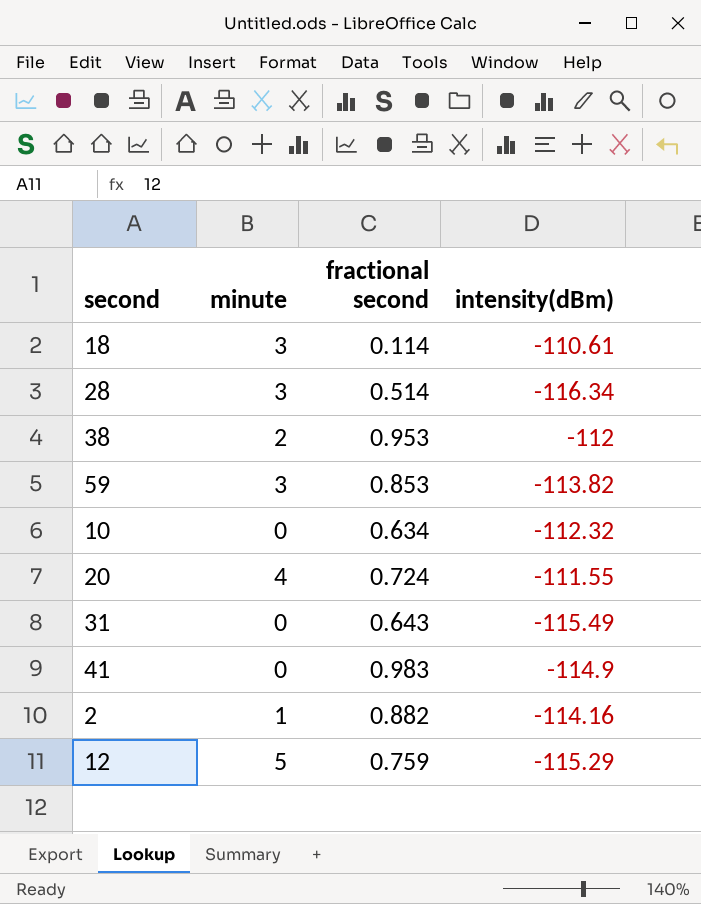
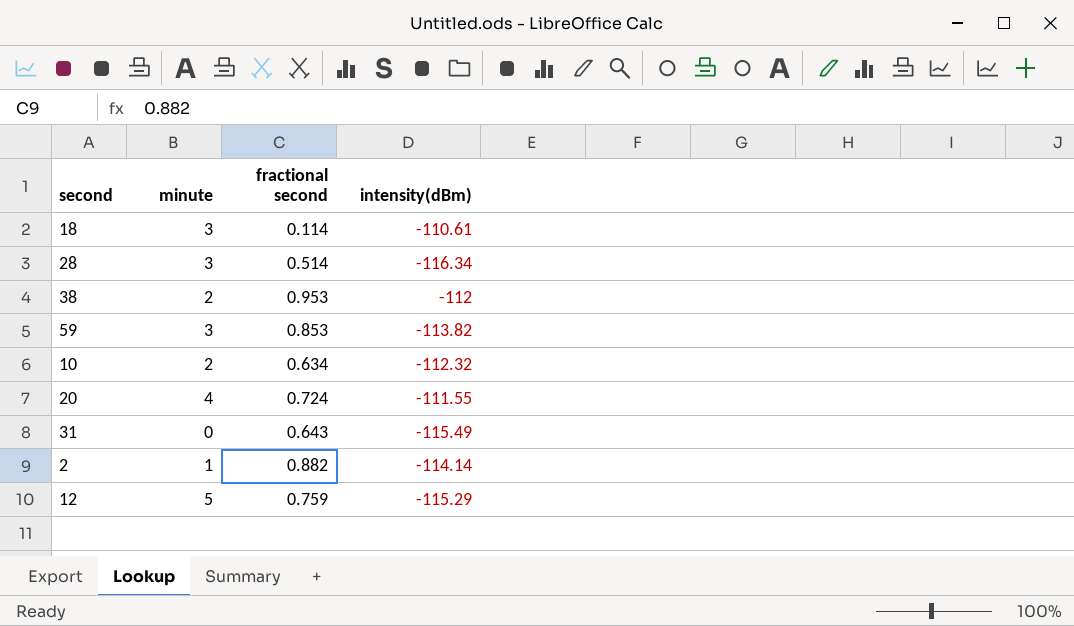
row 41: 0 | 0.983 | -114.9 -> none
10 | minute: 0 -> 2
2 | intensity(dBm): -114.16 -> -114.14

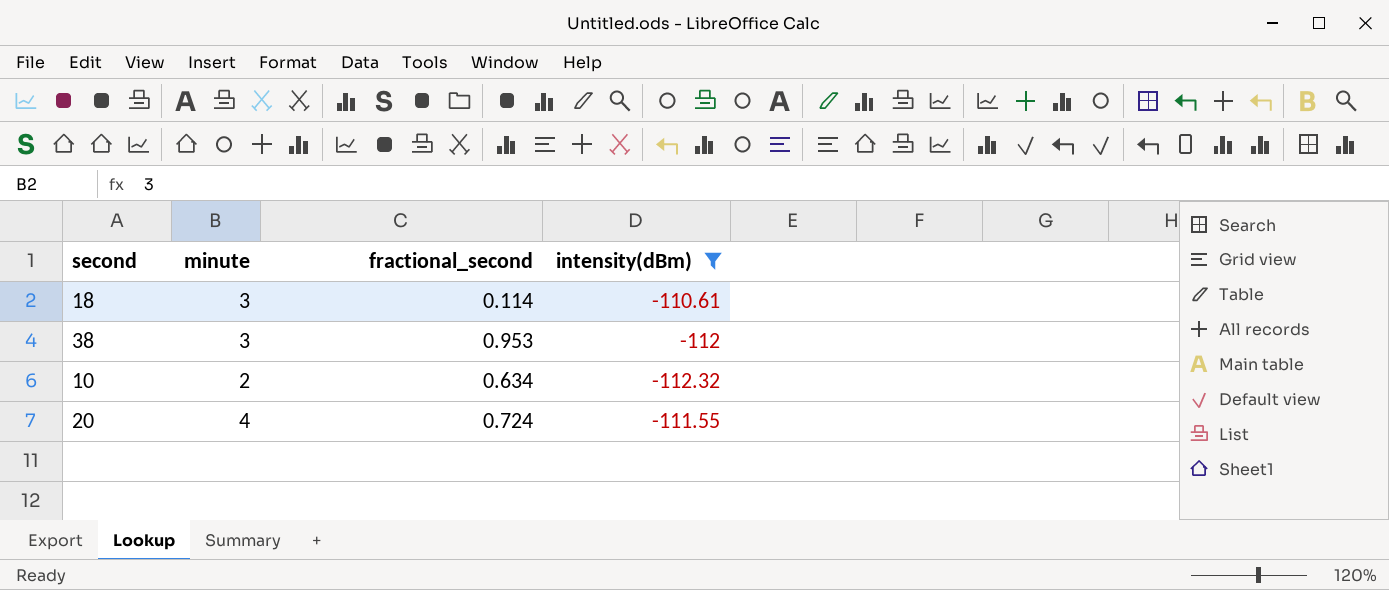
filter: none -> intensity(dBm) >= -112.32
column name: fractional second -> fractional_second
38 | minute: 2 -> 3

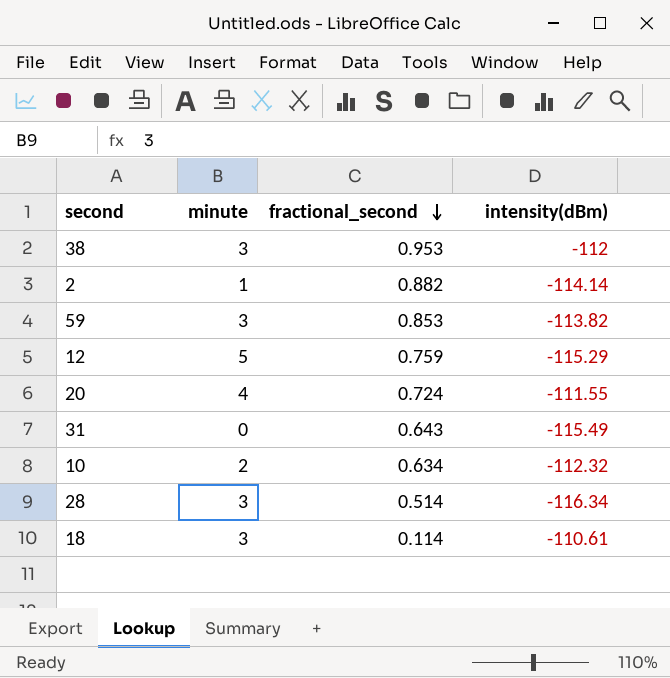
filter: intensity(dBm) >= -112.32 -> none
row order: none -> fractional_second descending

